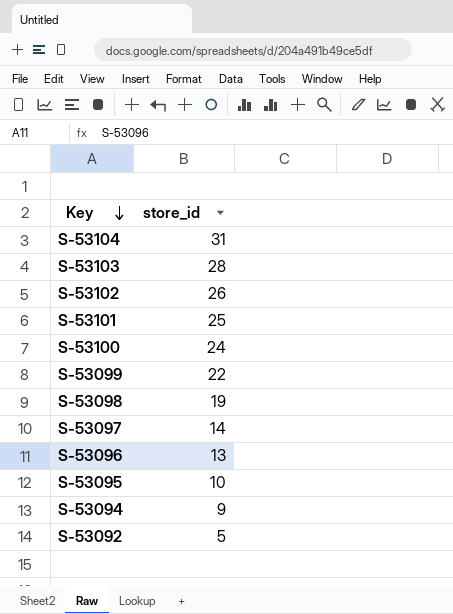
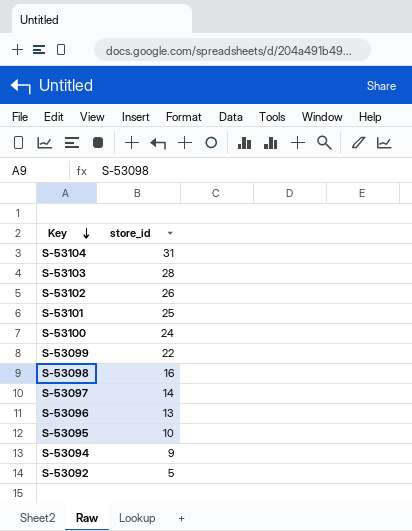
S-53098 | store_id: 19 -> 16

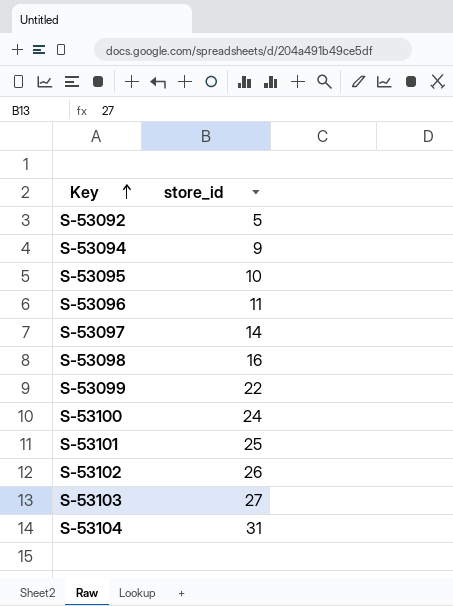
row order: Key descending -> Key ascending
S-53096 | store_id: 13 -> 11
S-53103 | store_id: 28 -> 27

